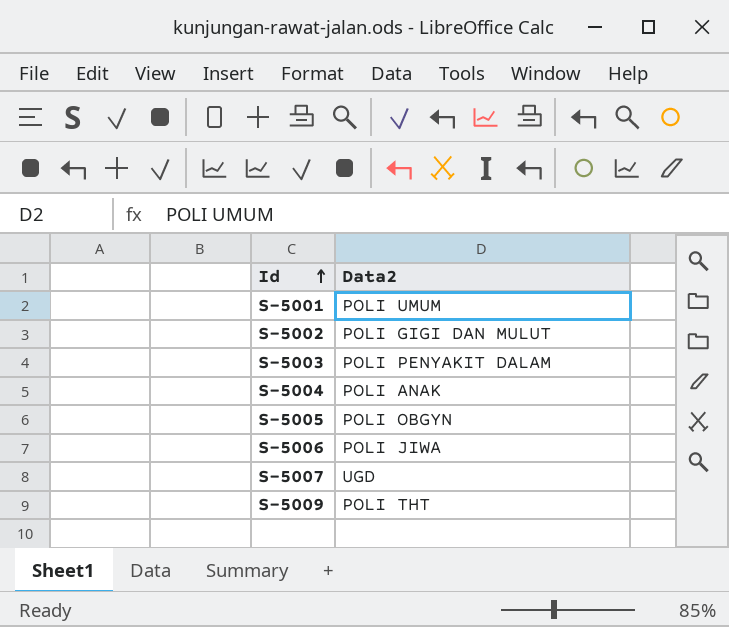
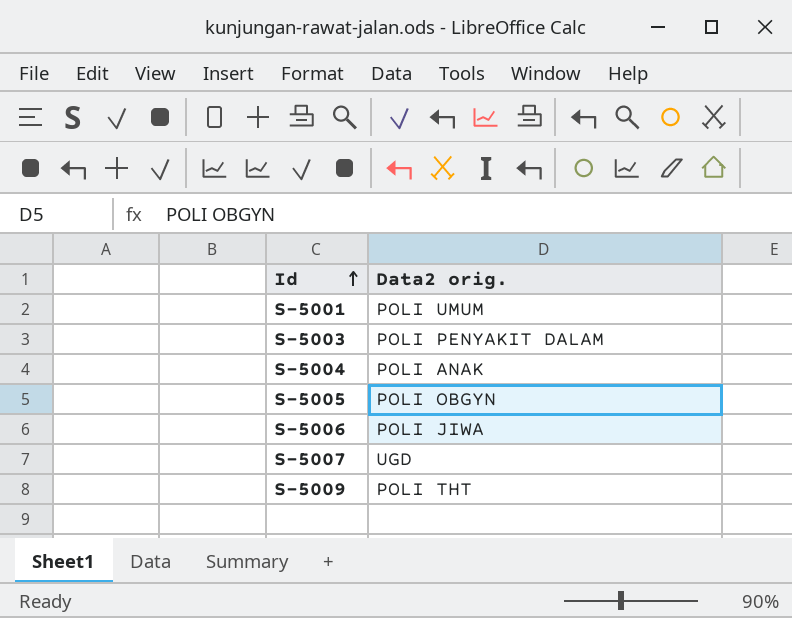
column name: Data2 -> Data2 orig.
row S-5002: POLI GIGI DAN MULUT -> none

